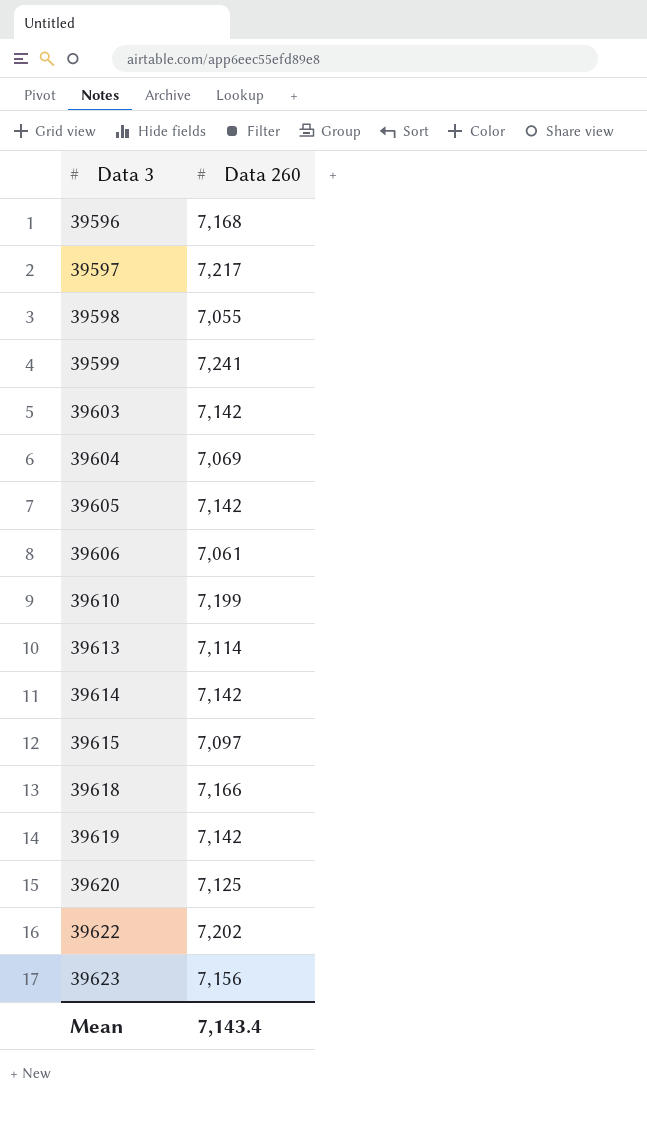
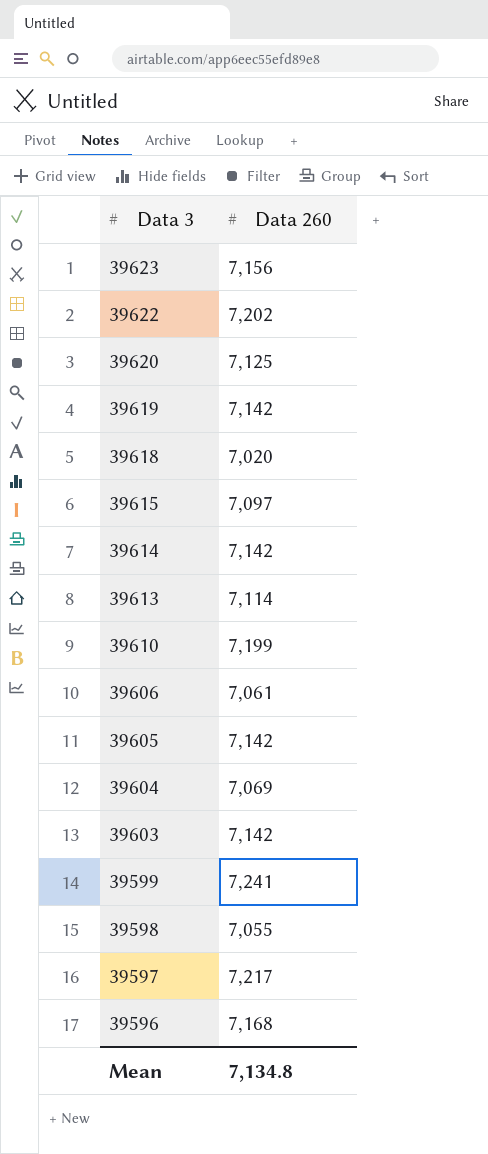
row order: Data 3 ascending -> Data 3 descending
39618 | Data 260: 7,166 -> 7,020
Mean | Data 260: 7,143.4 -> 7,134.8

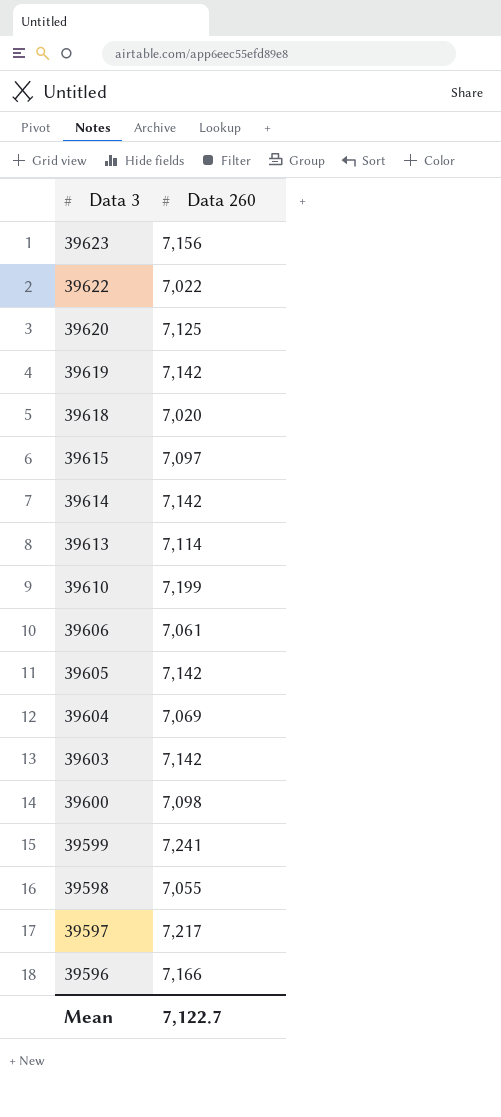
39622 | Data 260: 7,202 -> 7,022
row 39600: none -> 7,098
39596 | Data 260: 7,168 -> 7,166
Mean | Data 260: 7,134.8 -> 7,122.7

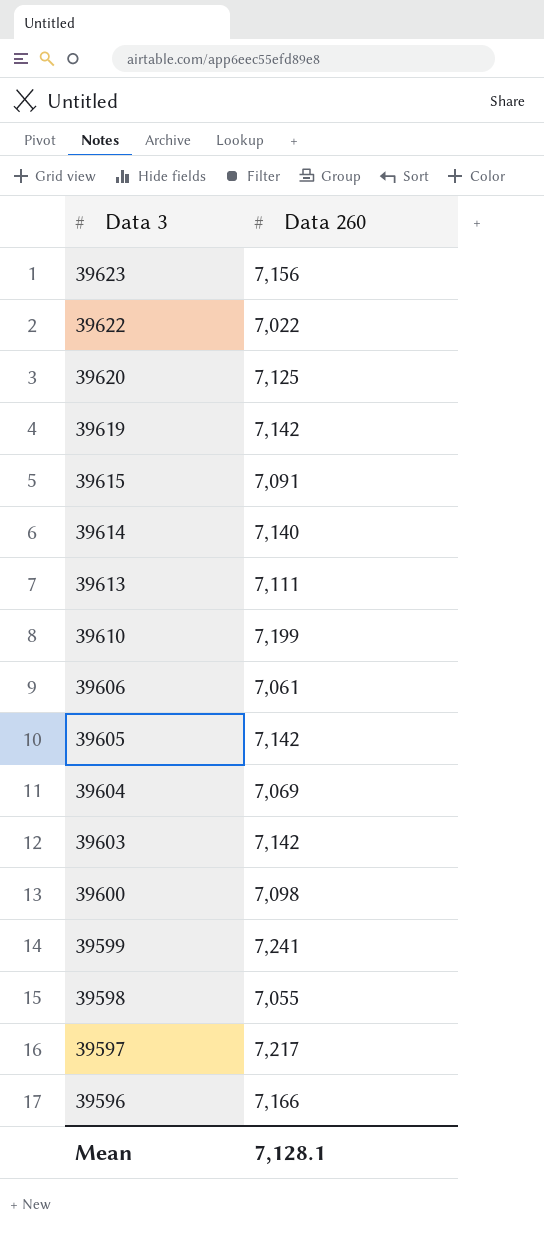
row 39618: 7,020 -> none
39615 | Data 260: 7,097 -> 7,091
39614 | Data 260: 7,142 -> 7,140
39613 | Data 260: 7,114 -> 7,111
Mean | Data 260: 7,122.7 -> 7,128.1

